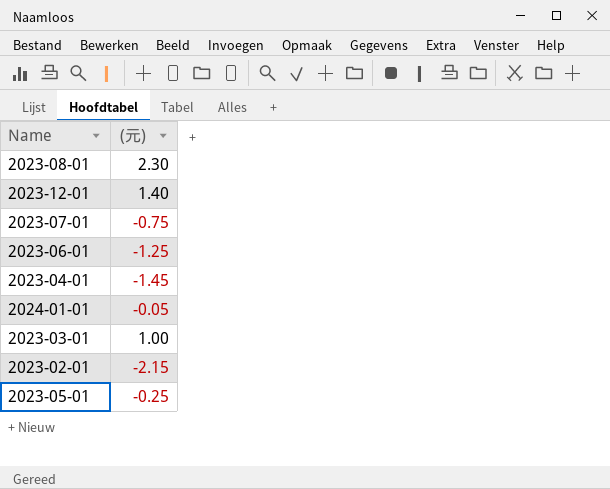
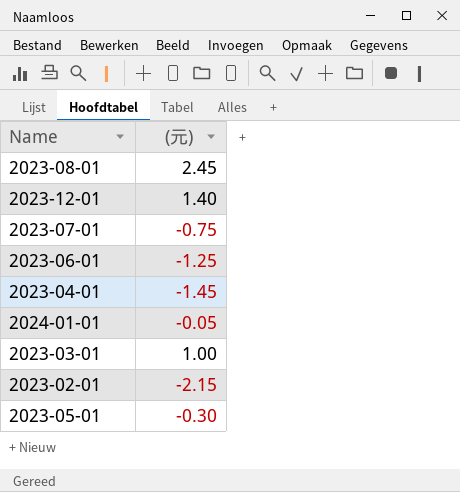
2023-08-01 | (元): 2.30 -> 2.45
2023-05-01 | (元): -0.25 -> -0.30

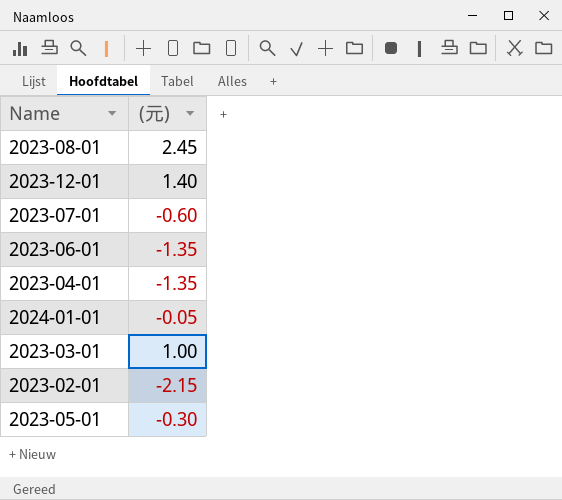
2023-07-01 | (元): -0.75 -> -0.60
2023-06-01 | (元): -1.25 -> -1.35
2023-04-01 | (元): -1.45 -> -1.35

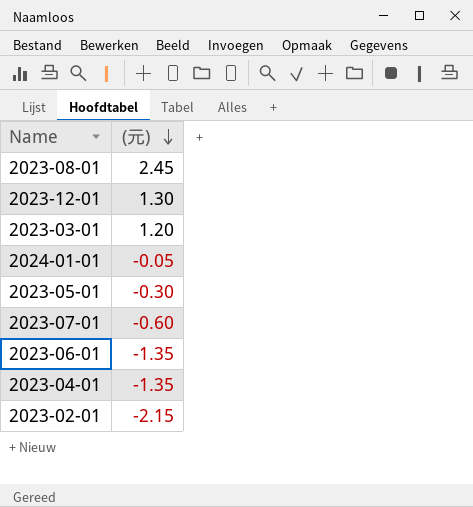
row order: none -> (元) descending
2023-12-01 | (元): 1.40 -> 1.30
2023-03-01 | (元): 1.00 -> 1.20

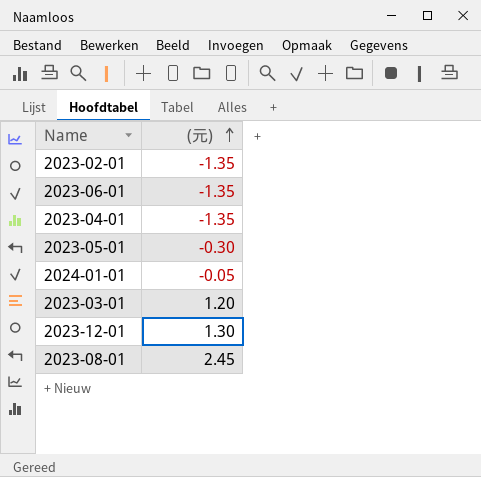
row order: (元) descending -> (元) ascending
row 2023-07-01: -0.60 -> none
2023-02-01 | (元): -2.15 -> -1.35

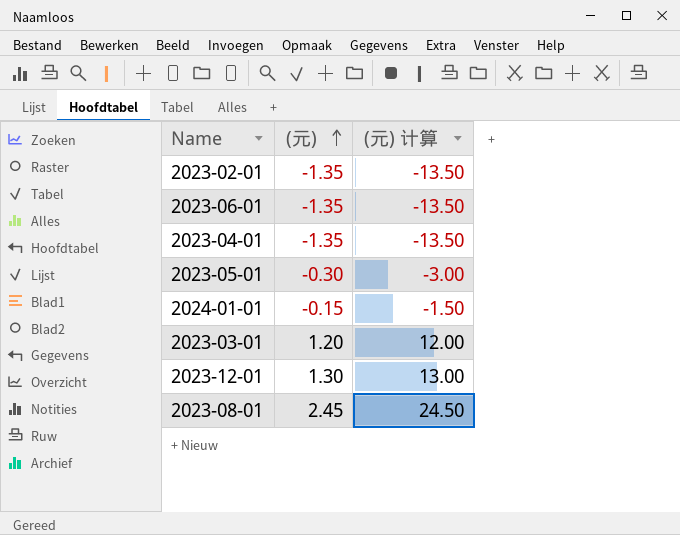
column (元) 计算 | formula: none -> [(元)] * 10
2024-01-01 | (元): -0.05 -> -0.15

